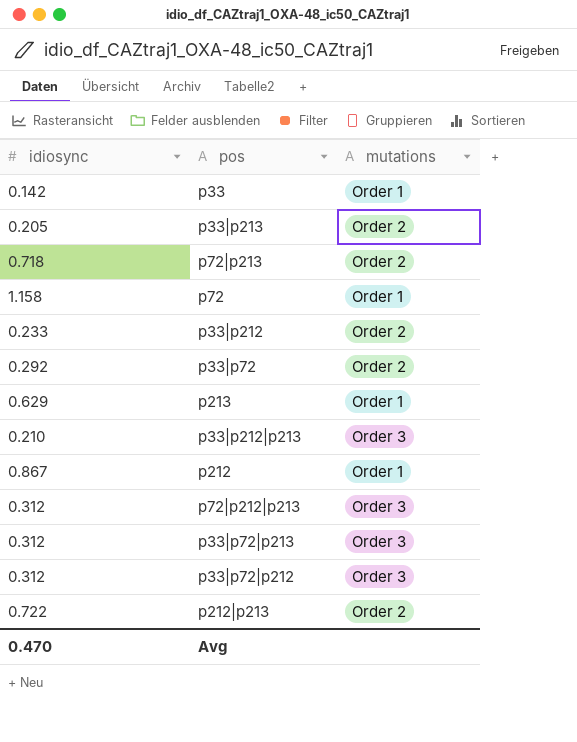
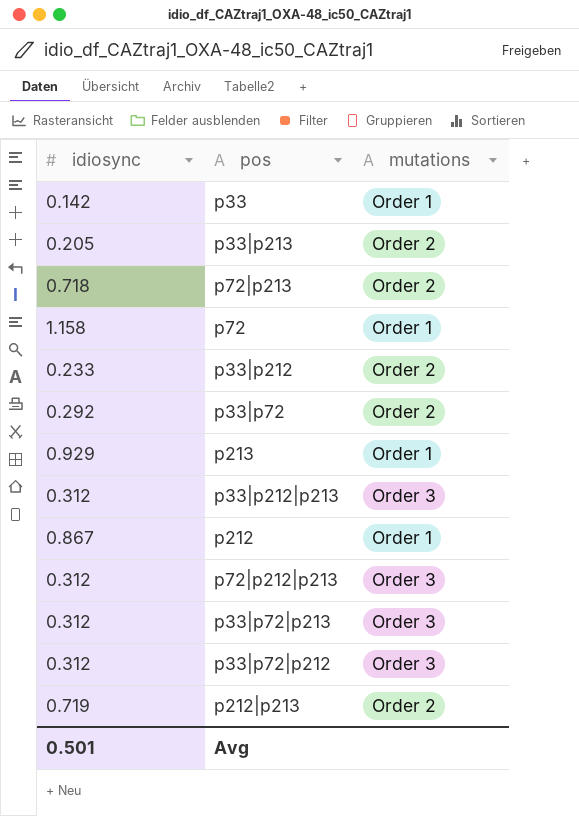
p213 | idiosync: 0.629 -> 0.929
p33|p212|p213 | idiosync: 0.210 -> 0.312
p212|p213 | idiosync: 0.722 -> 0.719
Avg | idiosync: 0.470 -> 0.501

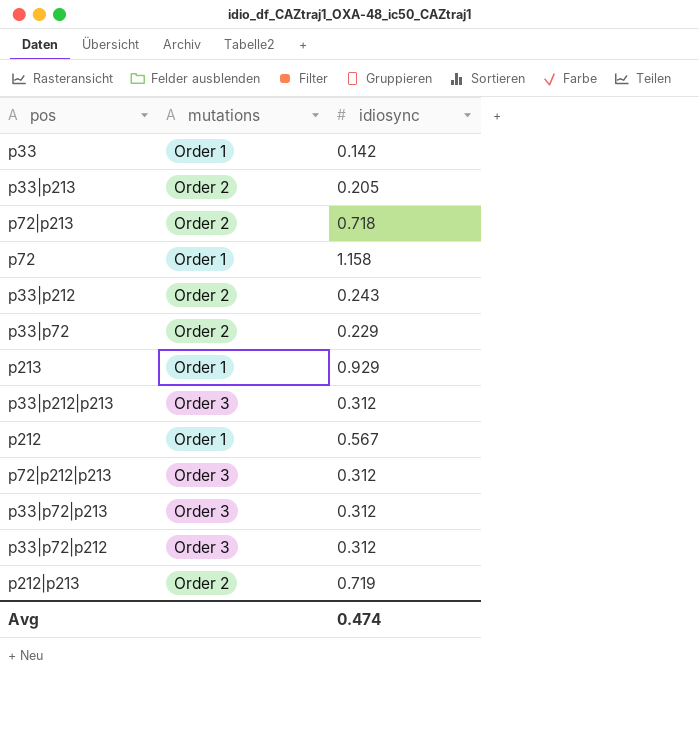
column idiosync | position: 1 -> 3
p33|p212 | idiosync: 0.233 -> 0.243
p33|p72 | idiosync: 0.292 -> 0.229
p212 | idiosync: 0.867 -> 0.567
Avg | idiosync: 0.501 -> 0.474

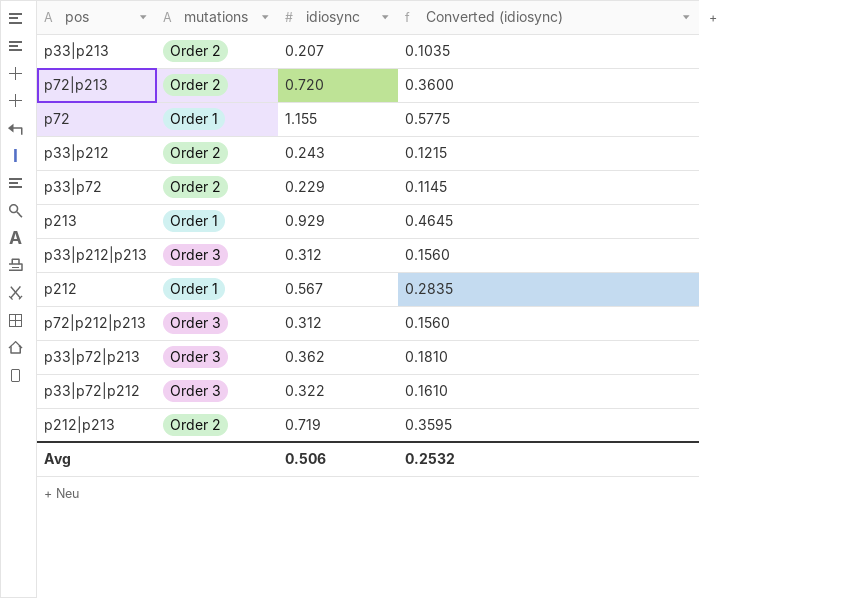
column Converted (idiosync) | formula: none -> [idiosync] * 0.5
row p33: Order 1 | 0.142 -> none
p33|p213 | idiosync: 0.205 -> 0.207
p72|p213 | idiosync: 0.718 -> 0.720
p72 | idiosync: 1.158 -> 1.155
p33|p72|p213 | idiosync: 0.312 -> 0.362
p33|p72|p212 | idiosync: 0.312 -> 0.322
Avg | idiosync: 0.474 -> 0.506

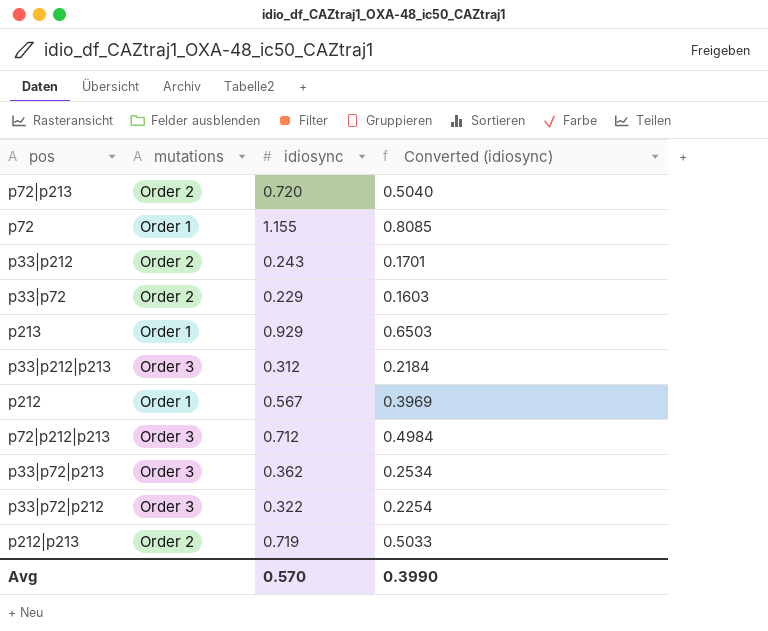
column Converted (idiosync) | formula: [idiosync] * 0.5 -> [idiosync] * 0.7
row p33|p213: Order 2 | 0.207 | 0.1035 -> none
p72|p212|p213 | idiosync: 0.312 -> 0.712
Avg | idiosync: 0.506 -> 0.570
Avg | Converted (idiosync): 0.2532 -> 0.3990

